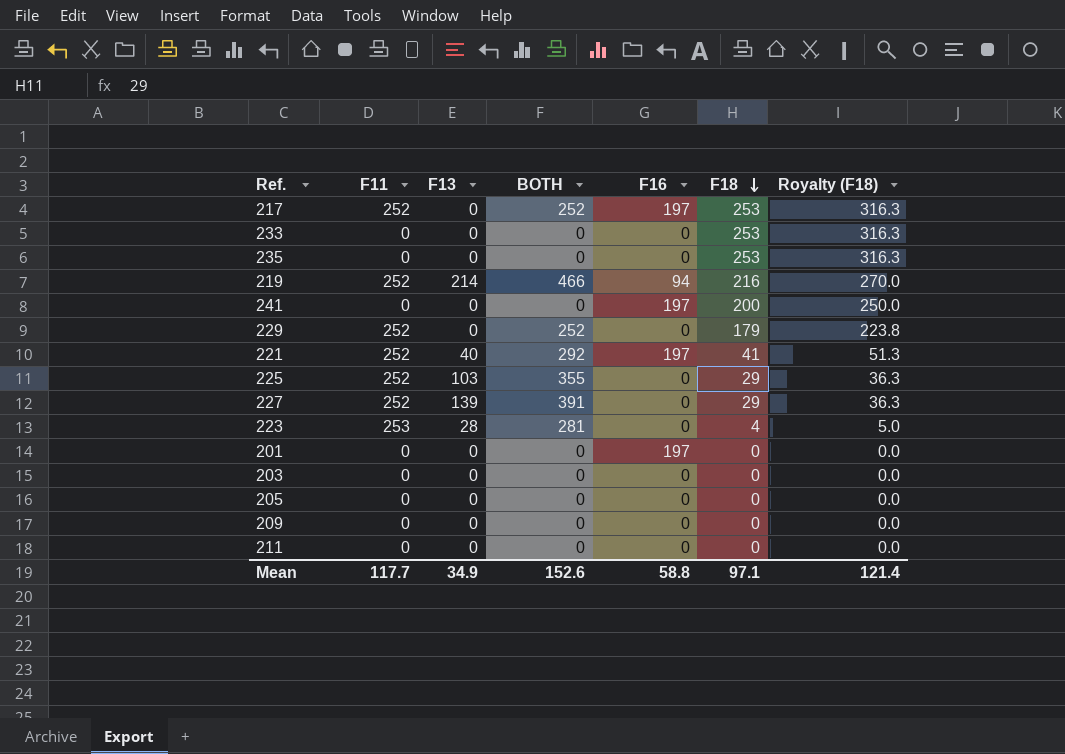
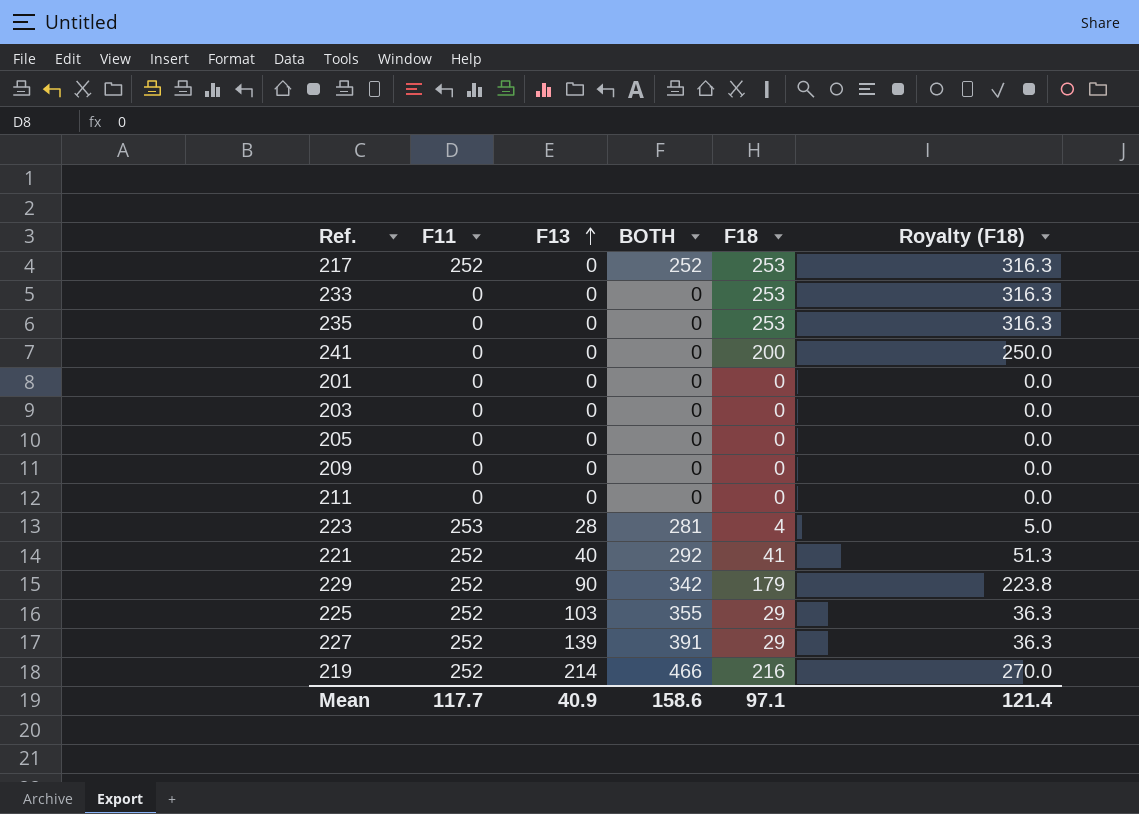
row order: F18 descending -> F13 ascending
column F16 | position: 5 -> none
229 | F13: 0 -> 90
229 | BOTH: 252 -> 342
Mean | F13: 34.9 -> 40.9
Mean | BOTH: 152.6 -> 158.6

